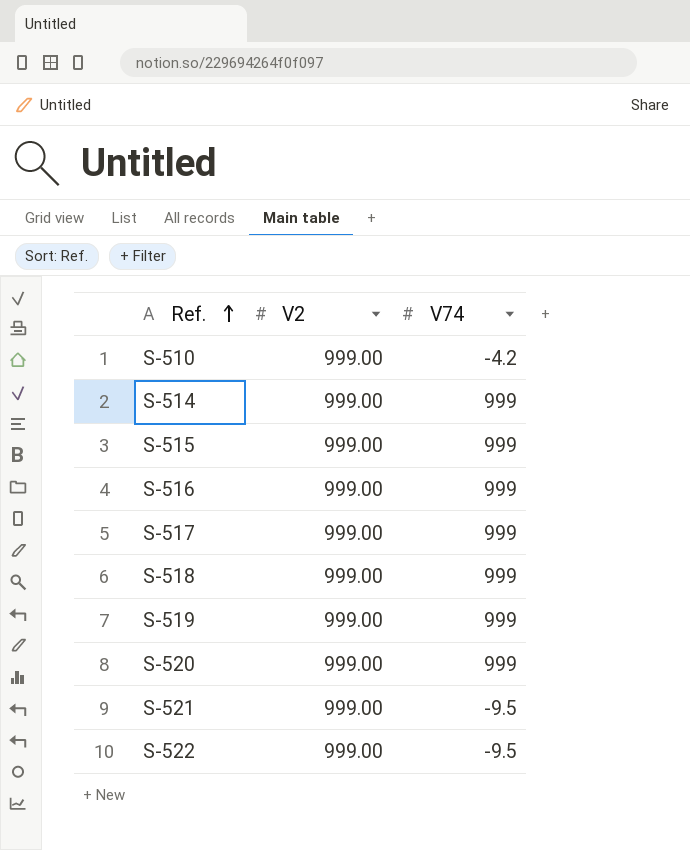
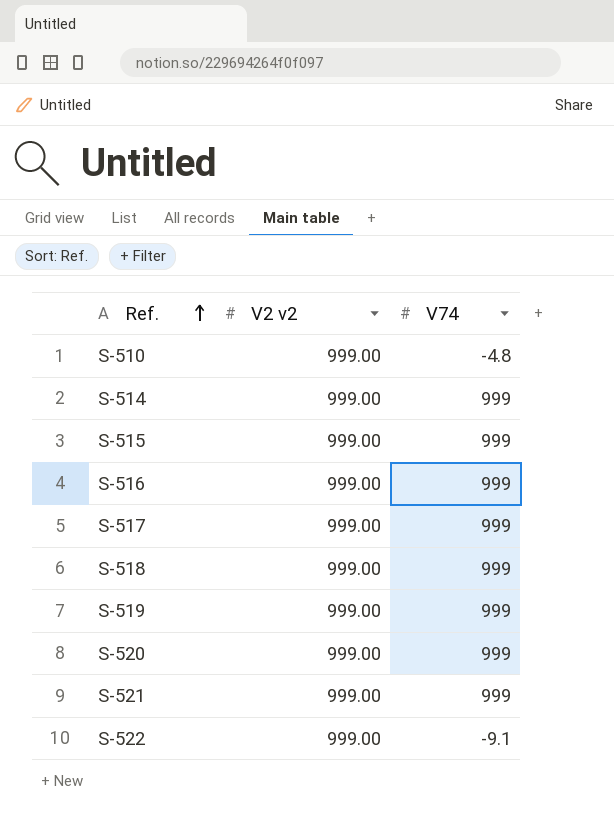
column name: V2 -> V2 v2
S-510 | V74: -4.2 -> -4.8
S-521 | V74: -9.5 -> 999
S-522 | V74: -9.5 -> -9.1

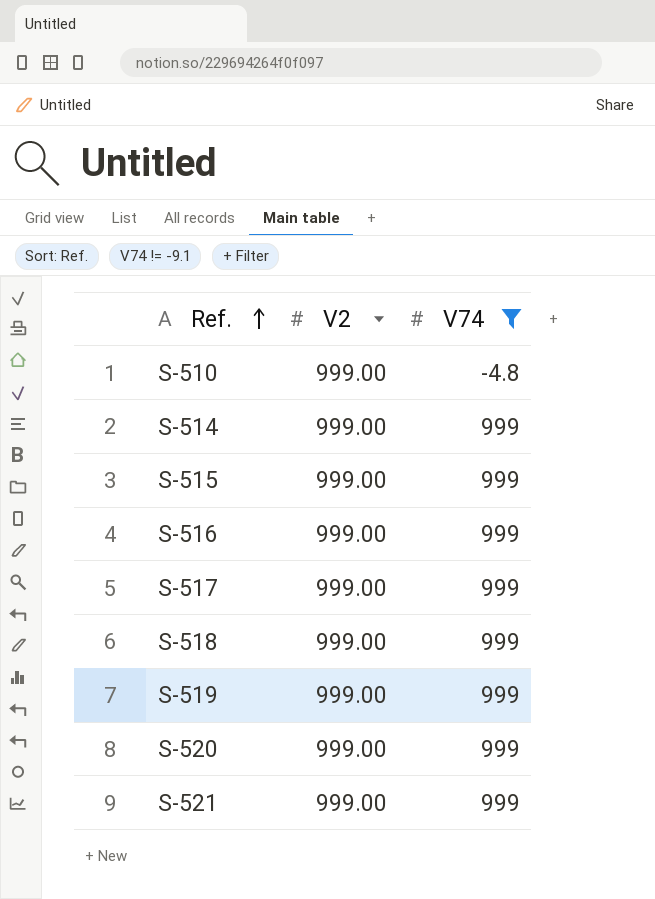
filter: none -> V74 != -9.1
column name: V2 v2 -> V2

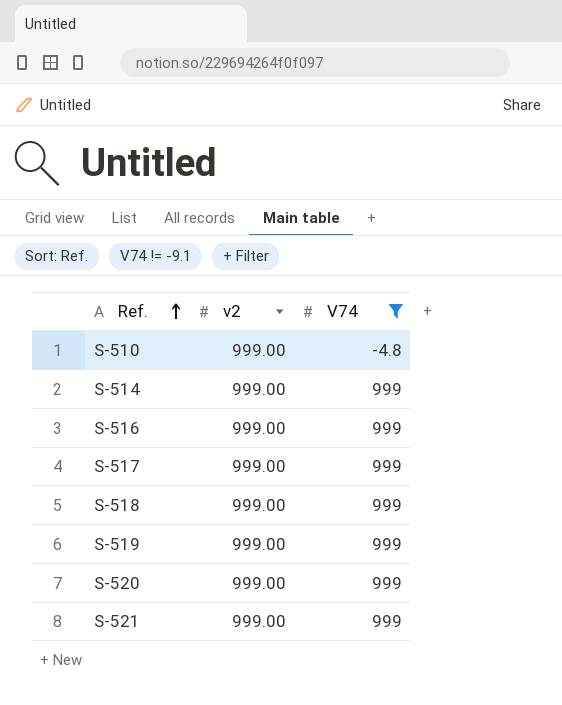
column name: V2 -> v2
row S-515: 999.00 | 999 -> none

